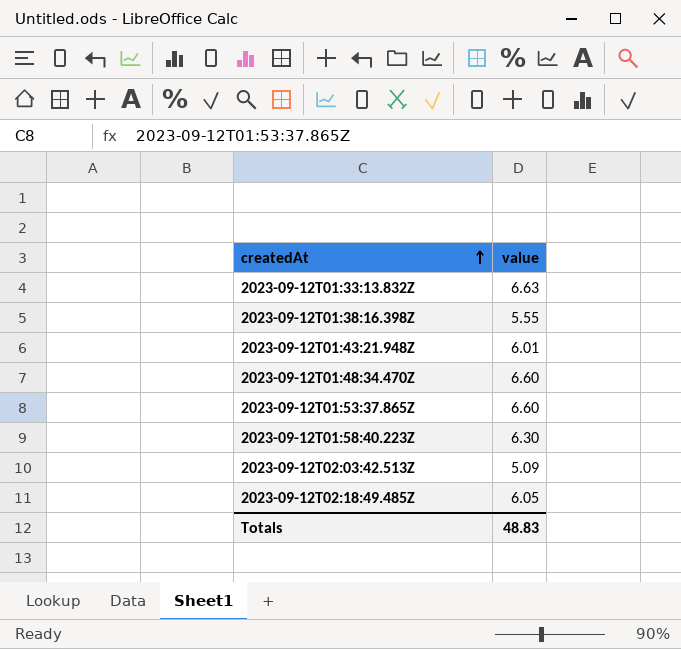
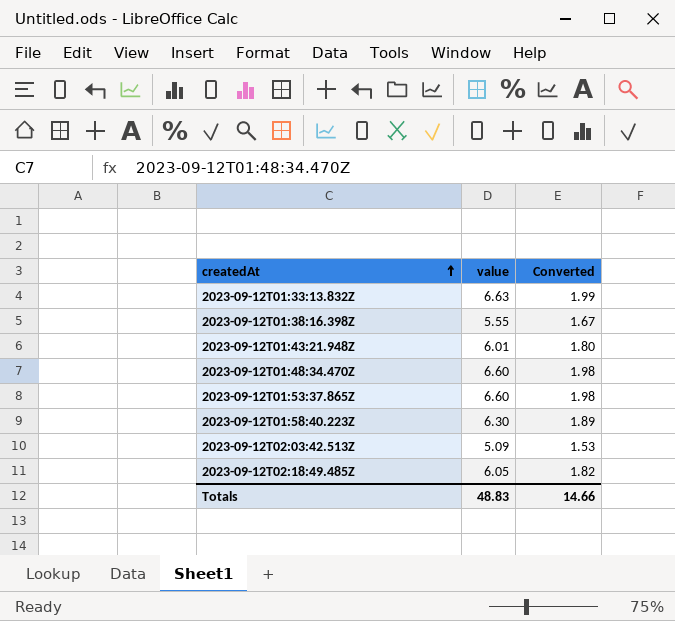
column Converted | formula: none -> [value] * 0.3

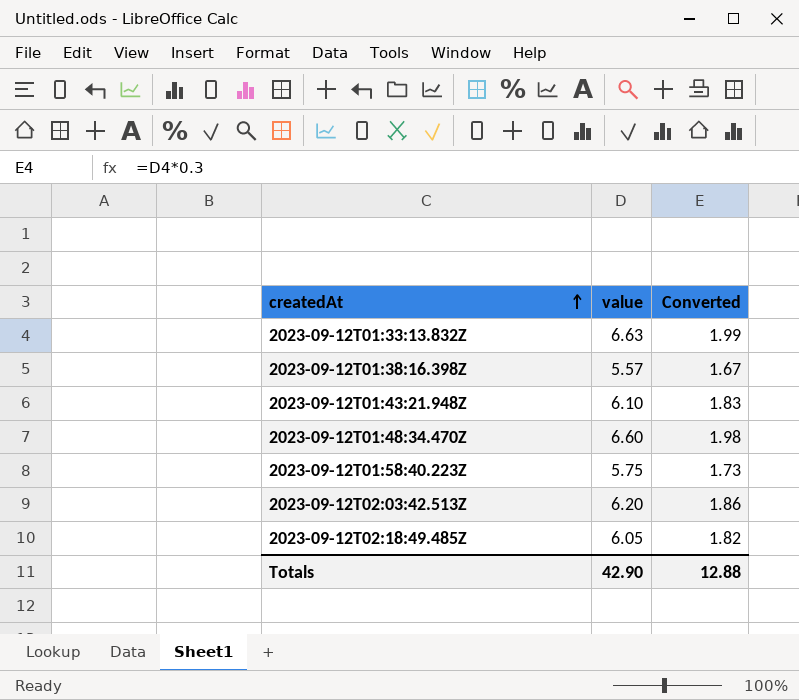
row 2023-09-12T01:53:37.865Z: 6.60 | 1.98 -> none
2023-09-12T01:38:16.398Z | value: 5.55 -> 5.57
2023-09-12T01:43:21.948Z | value: 6.01 -> 6.10
2023-09-12T01:43:21.948Z | Converted: 1.80 -> 1.83
2023-09-12T01:58:40.223Z | value: 6.30 -> 5.75
2023-09-12T01:58:40.223Z | Converted: 1.89 -> 1.73
2023-09-12T02:03:42.513Z | value: 5.09 -> 6.20
2023-09-12T02:03:42.513Z | Converted: 1.53 -> 1.86
Totals | value: 48.83 -> 42.90
Totals | Converted: 14.66 -> 12.88

